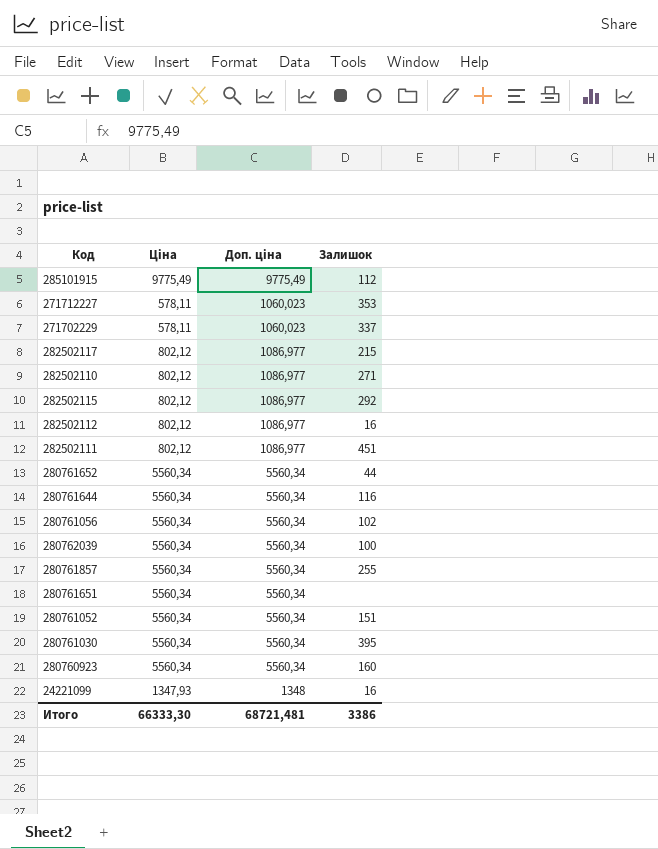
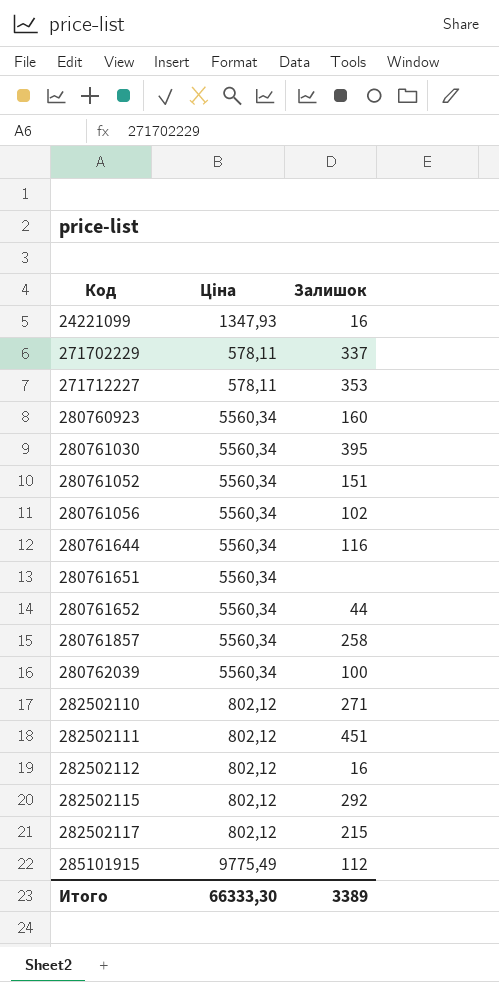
row order: none -> Код ascending
column Доп. ціна | position: 3 -> none
280761857 | Залишок: 255 -> 258
Итого | Залишок: 3386 -> 3389

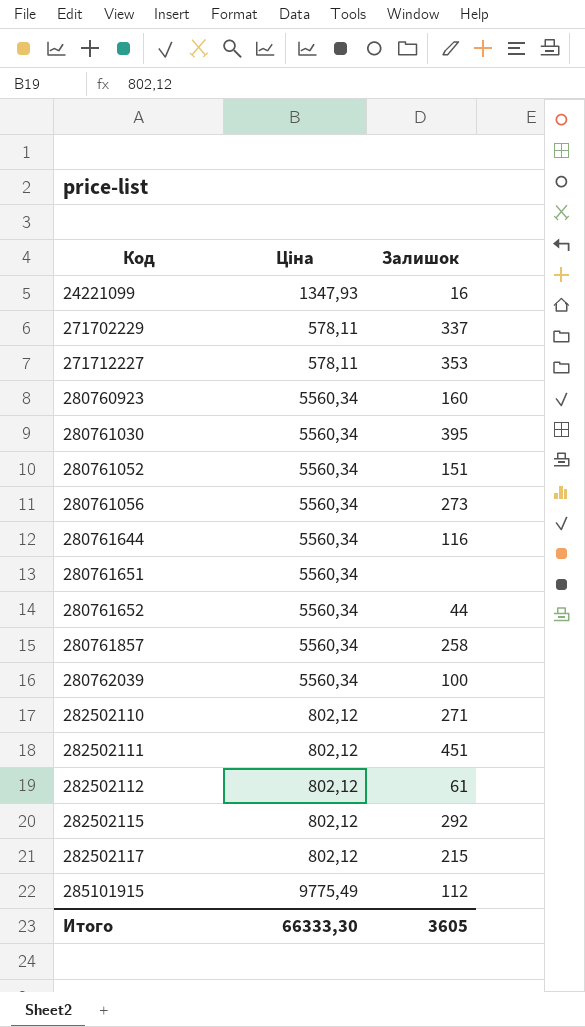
280761056 | Залишок: 102 -> 273
282502112 | Залишок: 16 -> 61
Итого | Залишок: 3389 -> 3605

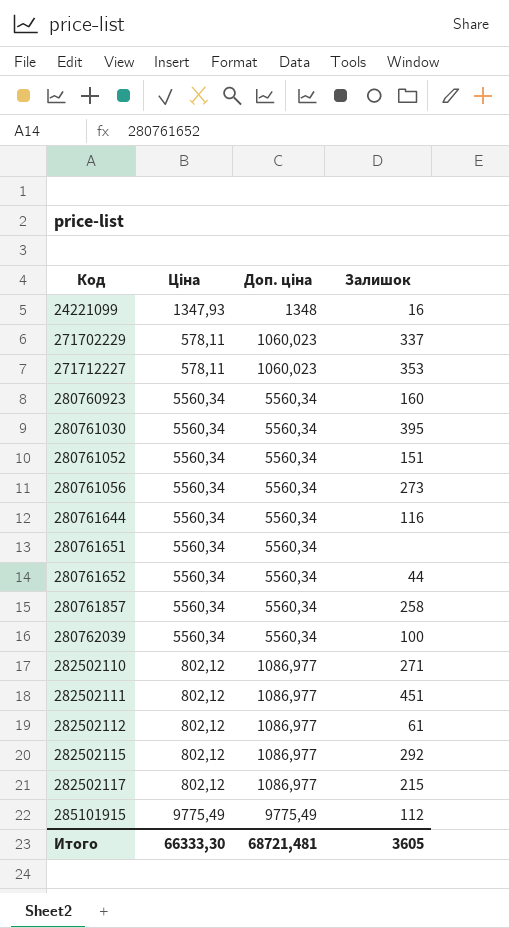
column Доп. ціна | position: none -> 3

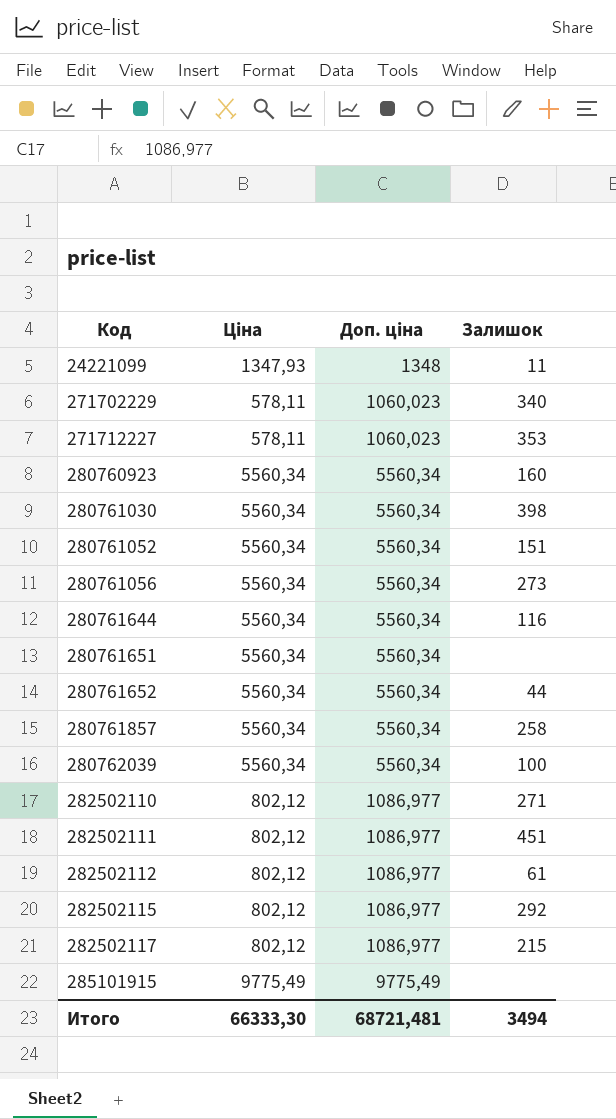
24221099 | Залишок: 16 -> 11
271702229 | Залишок: 337 -> 340
280761030 | Залишок: 395 -> 398
285101915 | Залишок: 112 -> none
Итого | Залишок: 3605 -> 3494

